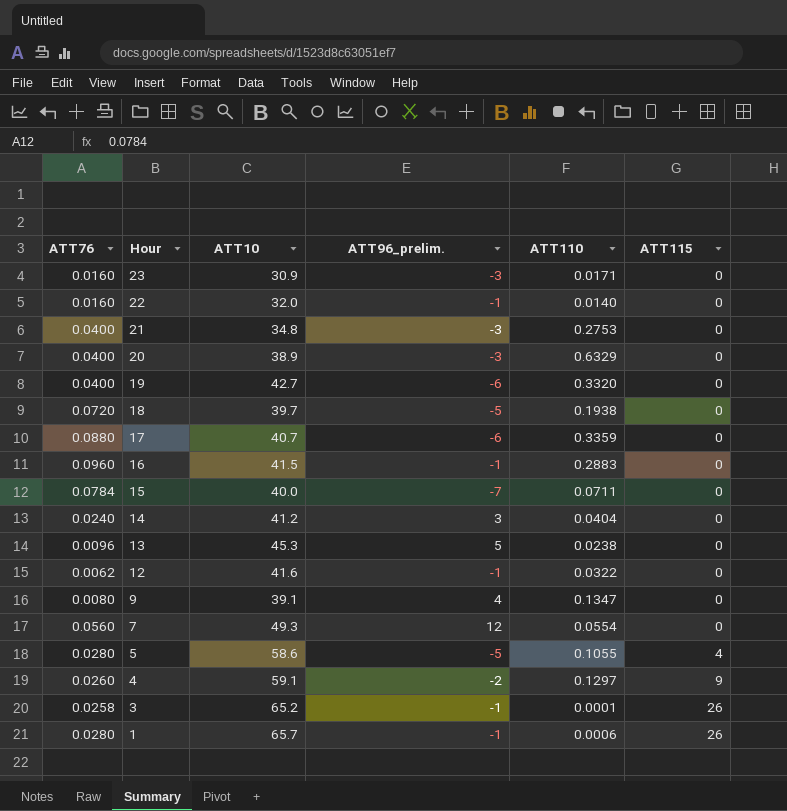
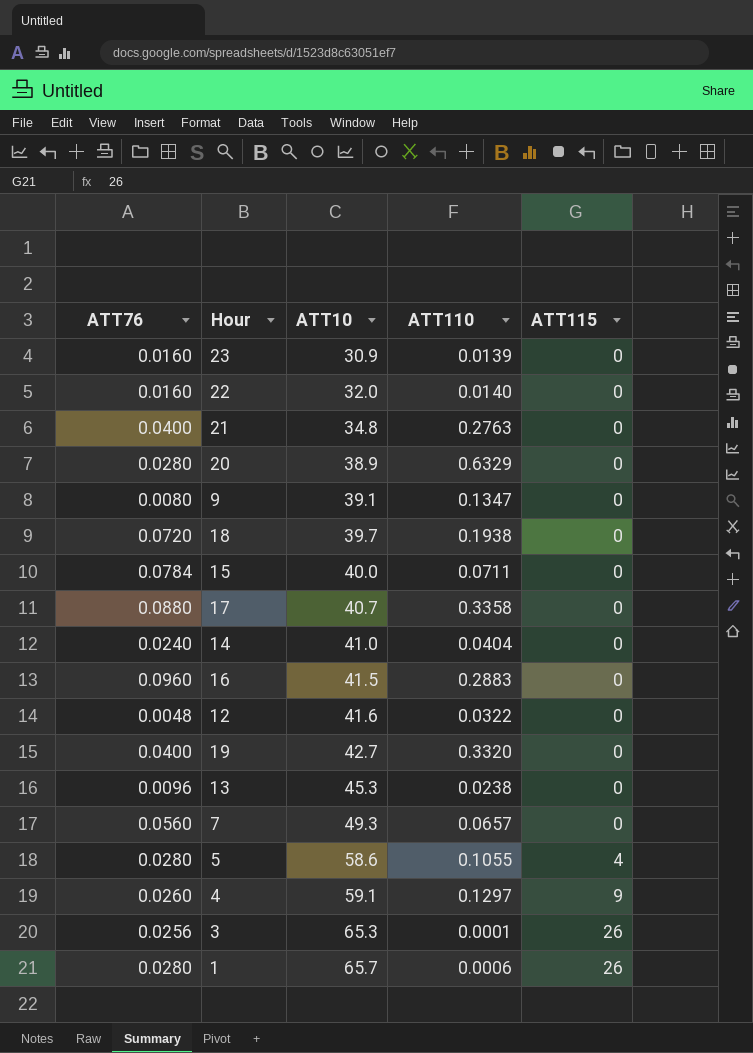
row order: Hour descending -> ATT10 ascending
column ATT96_prelim. | position: 4 -> none
23 | ATT110: 0.0171 -> 0.0139
21 | ATT110: 0.2753 -> 0.2763
20 | ATT76: 0.0400 -> 0.0280
17 | ATT110: 0.3359 -> 0.3358
14 | ATT10: 41.2 -> 41.0
12 | ATT76: 0.0062 -> 0.0048
7 | ATT110: 0.0554 -> 0.0657
3 | ATT76: 0.0258 -> 0.0256
3 | ATT10: 65.2 -> 65.3

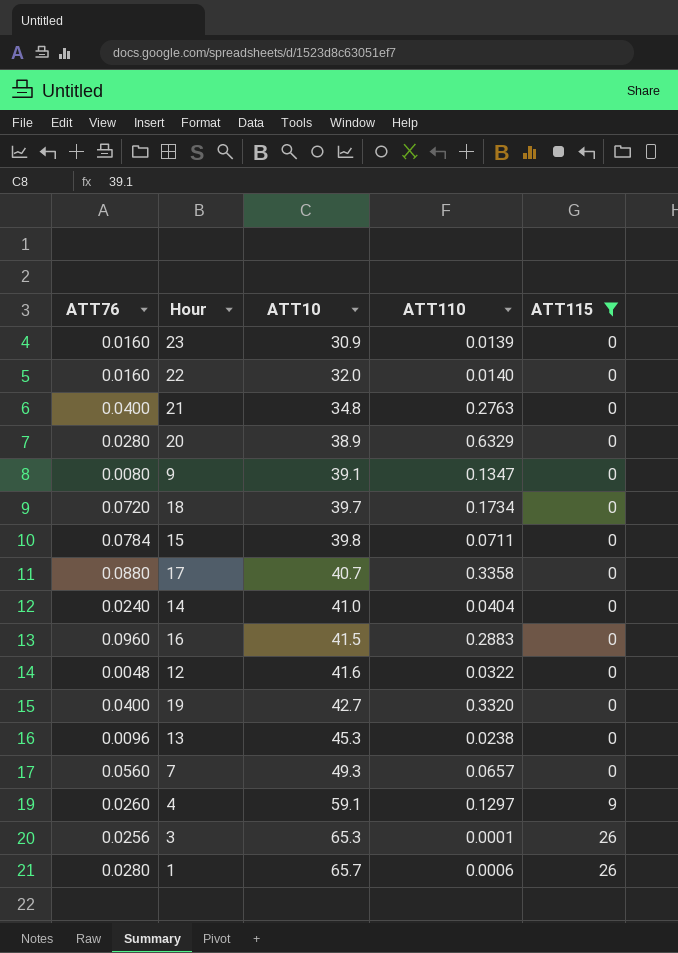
filter: none -> ATT115 != 4
18 | ATT110: 0.1938 -> 0.1734
15 | ATT10: 40.0 -> 39.8

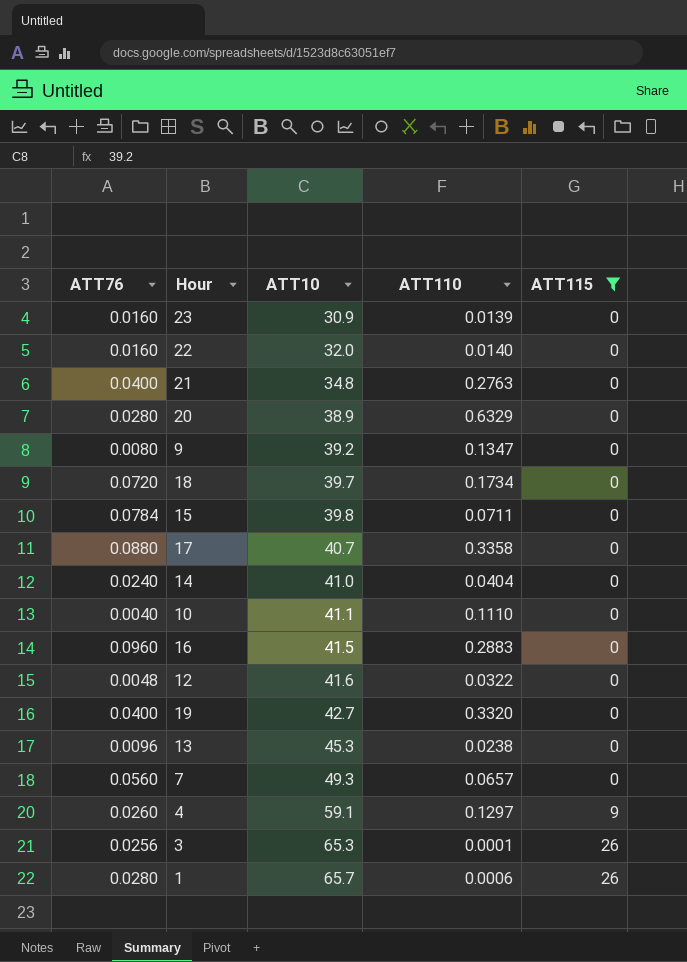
9 | ATT10: 39.1 -> 39.2
row 10: none -> 0.0040 | 41.1 | 0.1110 | 0

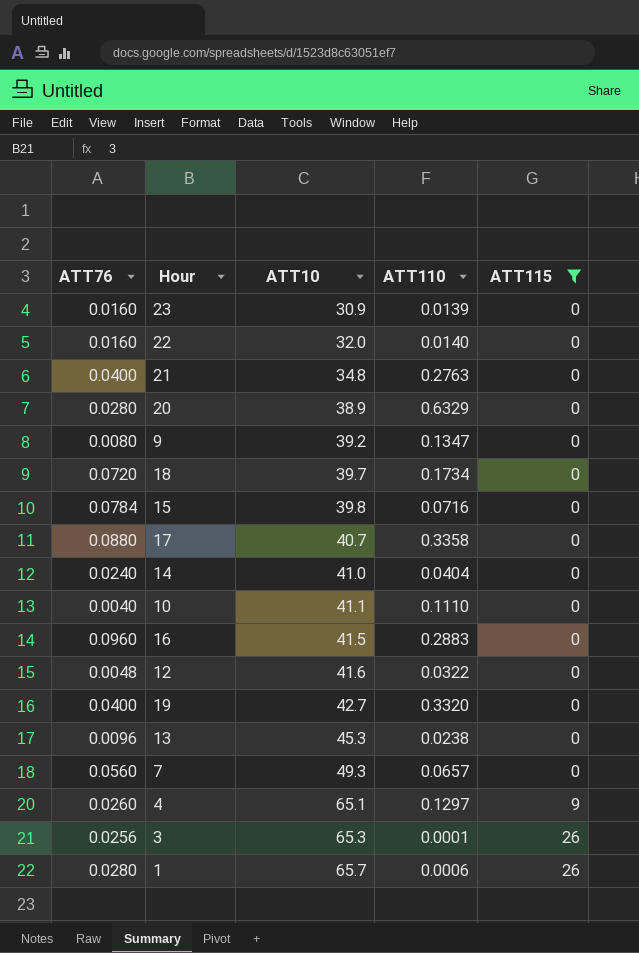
15 | ATT110: 0.0711 -> 0.0716
4 | ATT10: 59.1 -> 65.1

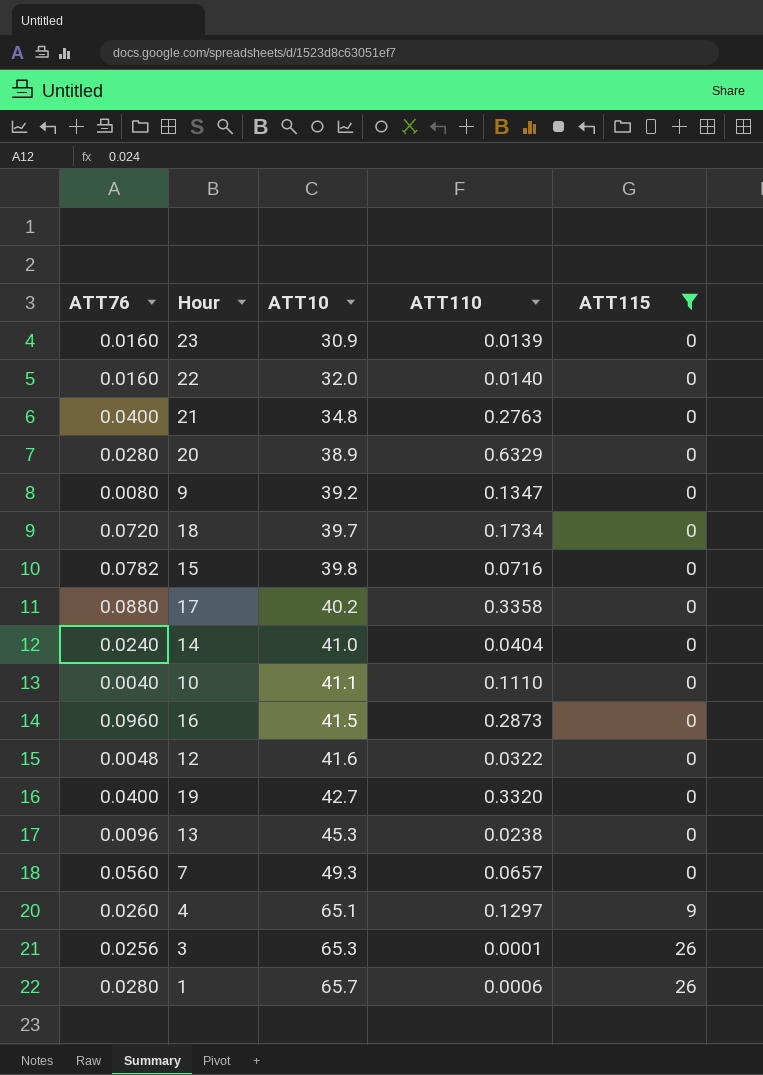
15 | ATT76: 0.0784 -> 0.0782
17 | ATT10: 40.7 -> 40.2
16 | ATT110: 0.2883 -> 0.2873

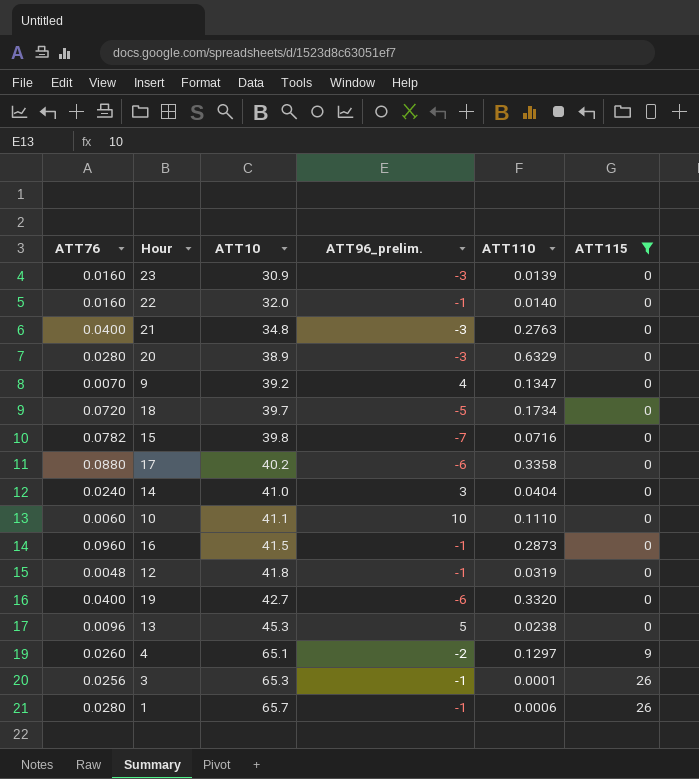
column ATT96_prelim. | position: none -> 4
row 7: 0.0560 | 49.3 | 0.0657 | 0 -> none
9 | ATT76: 0.0080 -> 0.0070
10 | ATT76: 0.0040 -> 0.0060
12 | ATT10: 41.6 -> 41.8
12 | ATT110: 0.0322 -> 0.0319

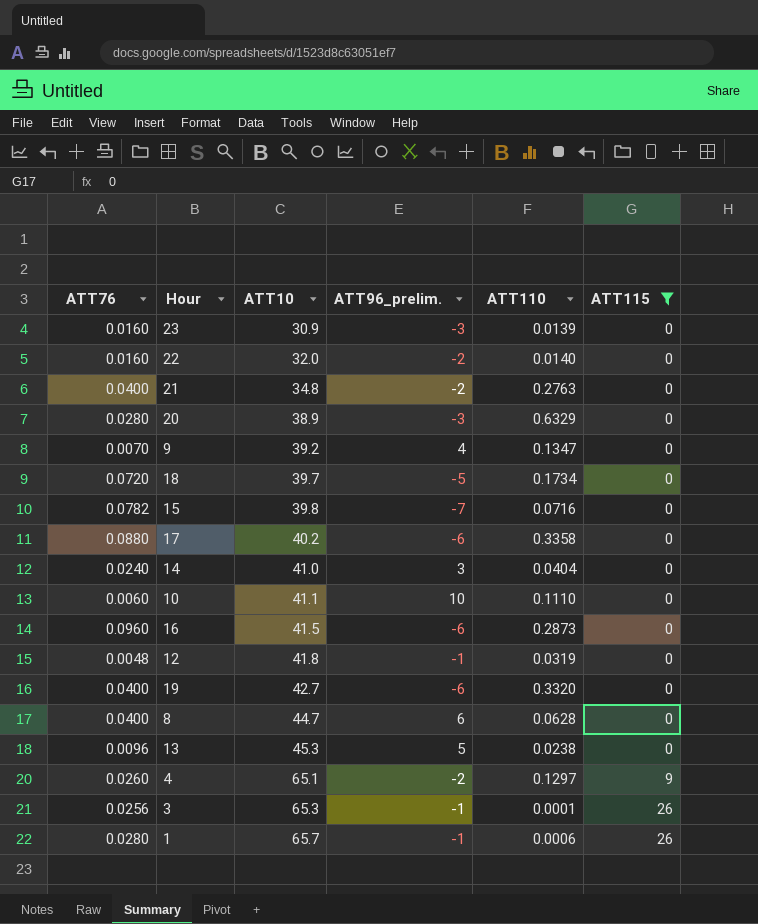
22 | ATT96_prelim.: -1 -> -2
21 | ATT96_prelim.: -3 -> -2
16 | ATT96_prelim.: -1 -> -6
row 8: none -> 0.0400 | 44.7 | 6 | 0.0628 | 0

